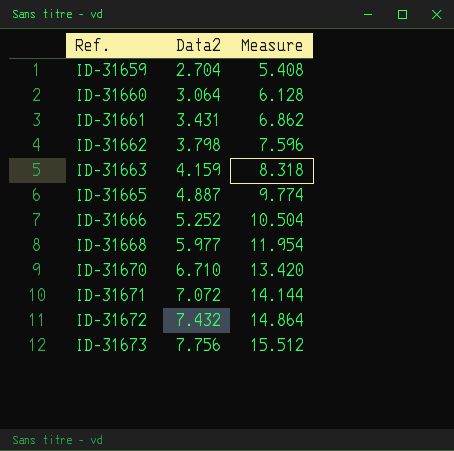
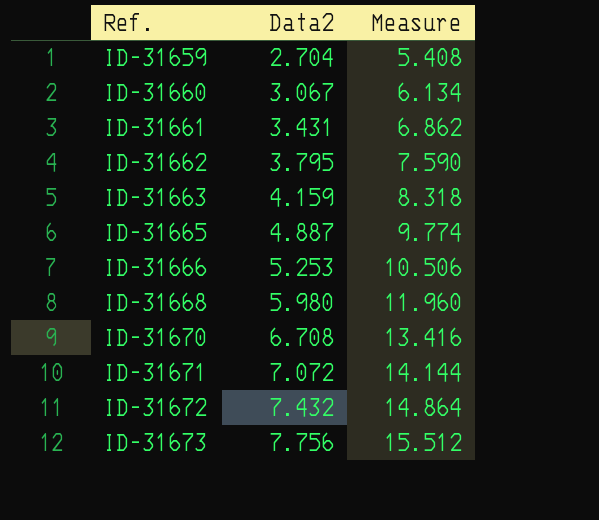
ID-31660 | Data2: 3.064 -> 3.067
ID-31660 | Measure: 6.128 -> 6.134
ID-31662 | Data2: 3.798 -> 3.795
ID-31662 | Measure: 7.596 -> 7.590
ID-31666 | Data2: 5.252 -> 5.253
ID-31666 | Measure: 10.504 -> 10.506
ID-31668 | Data2: 5.977 -> 5.980
ID-31668 | Measure: 11.954 -> 11.960
ID-31670 | Data2: 6.710 -> 6.708
ID-31670 | Measure: 13.420 -> 13.416

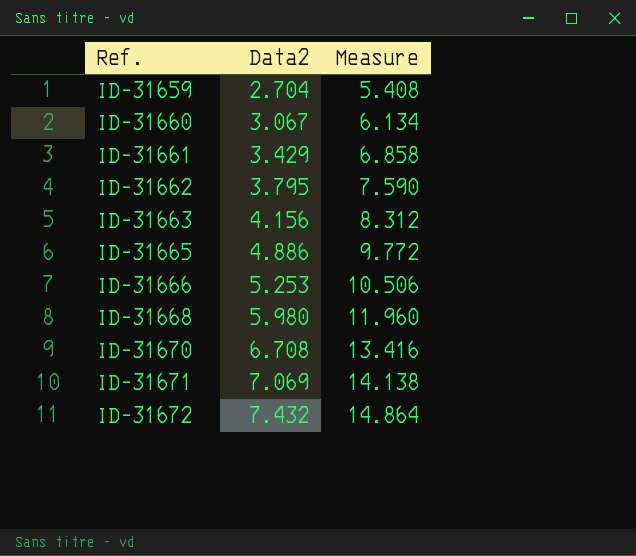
row ID-31673: 7.756 | 15.512 -> none
ID-31661 | Data2: 3.431 -> 3.429
ID-31661 | Measure: 6.862 -> 6.858
ID-31663 | Data2: 4.159 -> 4.156
ID-31663 | Measure: 8.318 -> 8.312
ID-31665 | Data2: 4.887 -> 4.886
ID-31665 | Measure: 9.774 -> 9.772
ID-31671 | Data2: 7.072 -> 7.069
ID-31671 | Measure: 14.144 -> 14.138

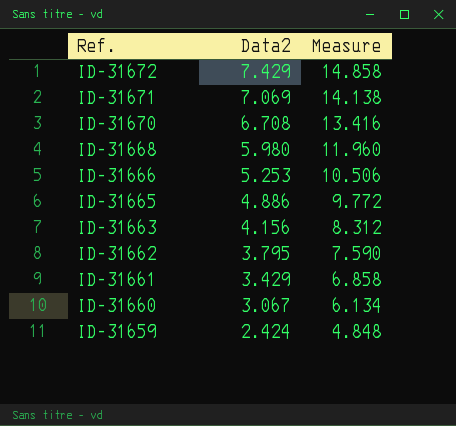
row order: Ref. ascending -> Ref. descending
ID-31672 | Data2: 7.432 -> 7.429
ID-31672 | Measure: 14.864 -> 14.858
ID-31659 | Data2: 2.704 -> 2.424
ID-31659 | Measure: 5.408 -> 4.848

